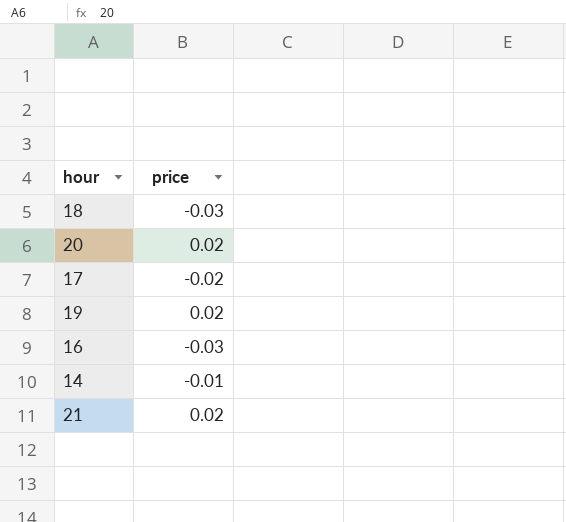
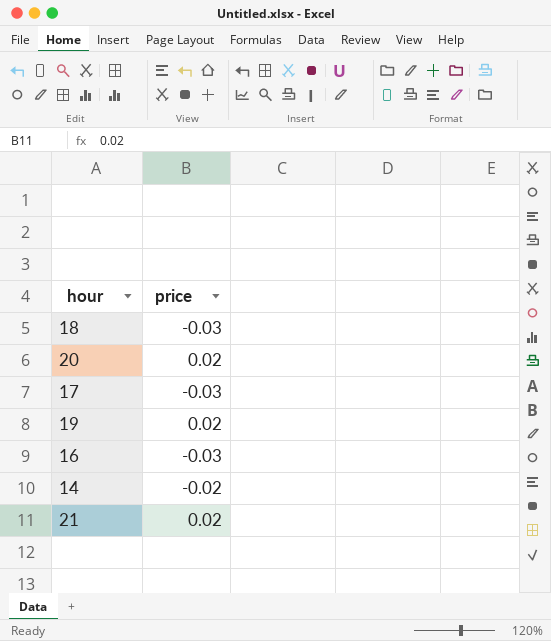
17 | price: -0.02 -> -0.03
14 | price: -0.01 -> -0.02

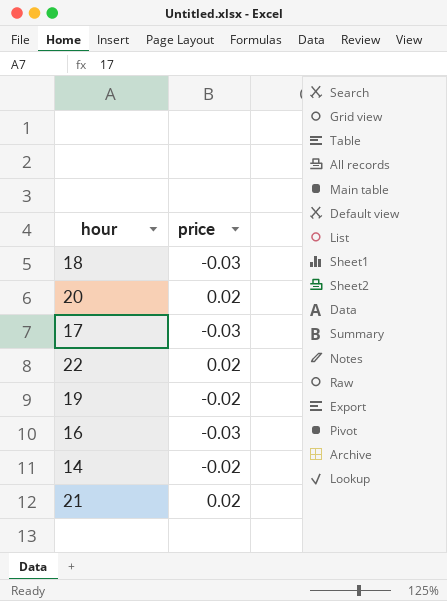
row 22: none -> 0.02
19 | price: 0.02 -> -0.02

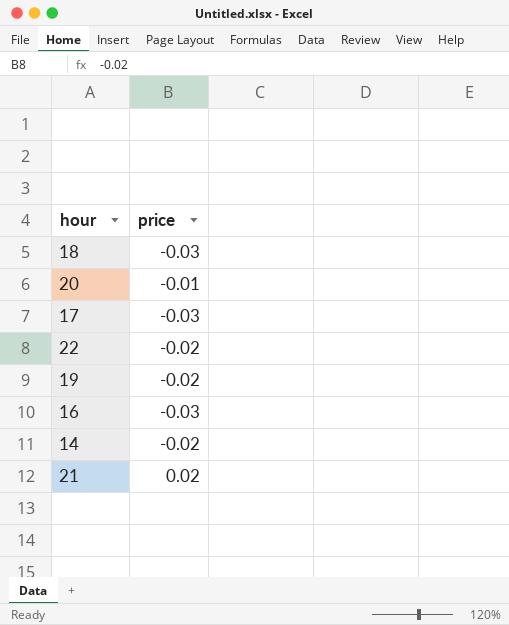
20 | price: 0.02 -> -0.01
22 | price: 0.02 -> -0.02

